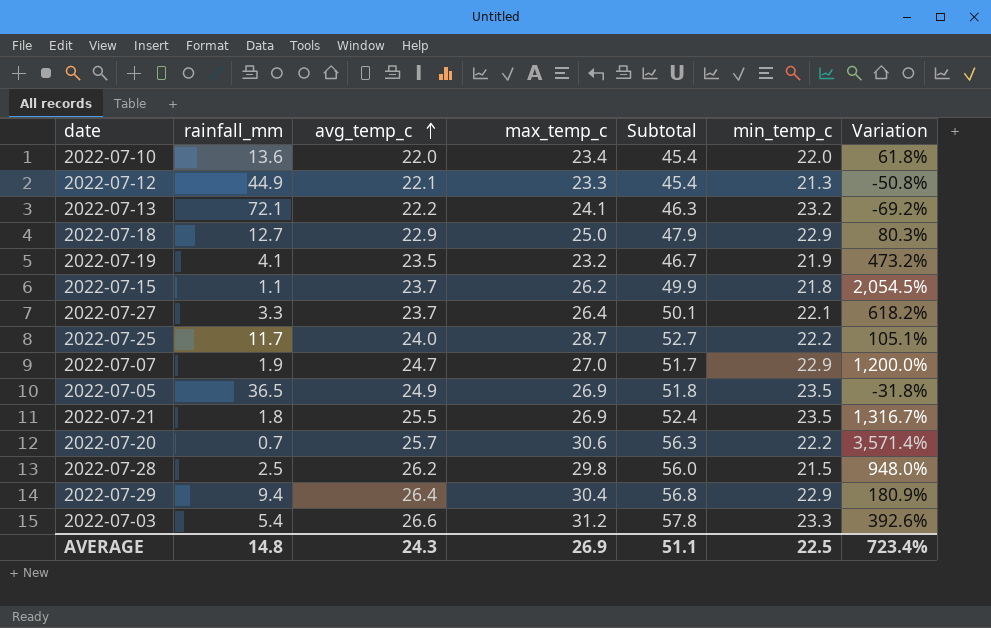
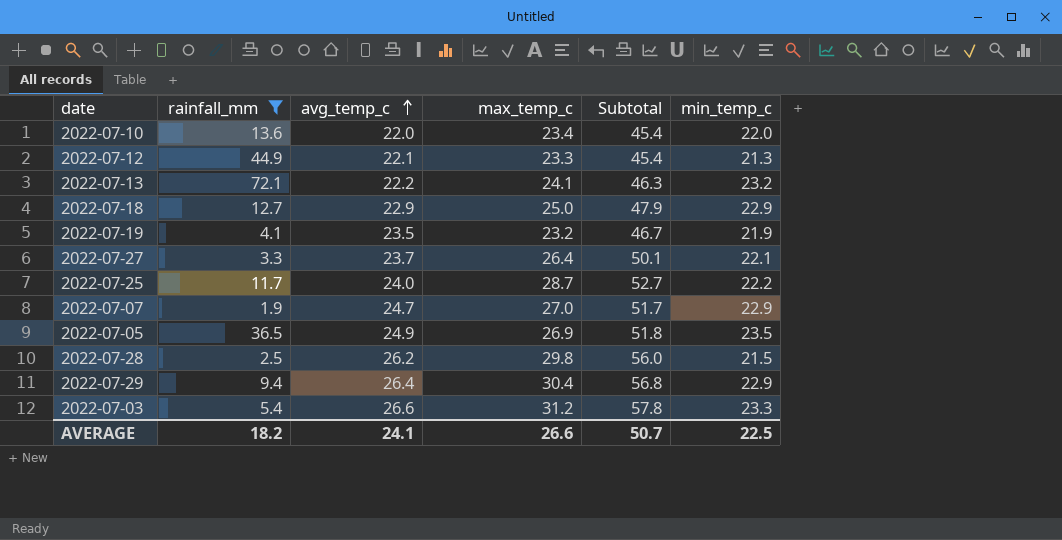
filter: none -> rainfall_mm >= 1.9
column Variation | formula: ([avg_temp_c] - [rainfall_mm]) / [rainfall_mm] -> none
AVERAGE | rainfall_mm: 14.8 -> 18.2
AVERAGE | avg_temp_c: 24.3 -> 24.1
AVERAGE | max_temp_c: 26.9 -> 26.6
AVERAGE | Subtotal: 51.1 -> 50.7

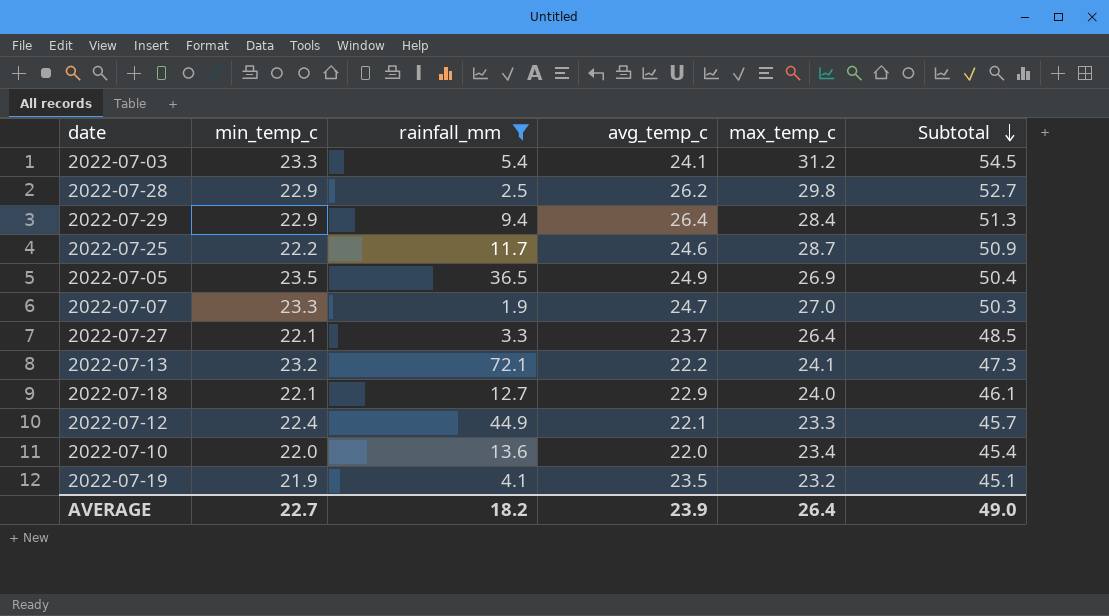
row order: avg_temp_c ascending -> Subtotal descending
column min_temp_c | position: 6 -> 2
column Subtotal | formula: [avg_temp_c] + [max_temp_c] -> [min_temp_c] + [max_temp_c]
2022-07-03 | avg_temp_c: 26.6 -> 24.1
2022-07-28 | min_temp_c: 21.5 -> 22.9
2022-07-29 | max_temp_c: 30.4 -> 28.4
2022-07-25 | avg_temp_c: 24.0 -> 24.6
2022-07-07 | min_temp_c: 22.9 -> 23.3
2022-07-18 | min_temp_c: 22.9 -> 22.1
2022-07-18 | max_temp_c: 25.0 -> 24.0
2022-07-12 | min_temp_c: 21.3 -> 22.4
AVERAGE | min_temp_c: 22.5 -> 22.7
AVERAGE | avg_temp_c: 24.1 -> 23.9
AVERAGE | max_temp_c: 26.6 -> 26.4
AVERAGE | Subtotal: 50.7 -> 49.0

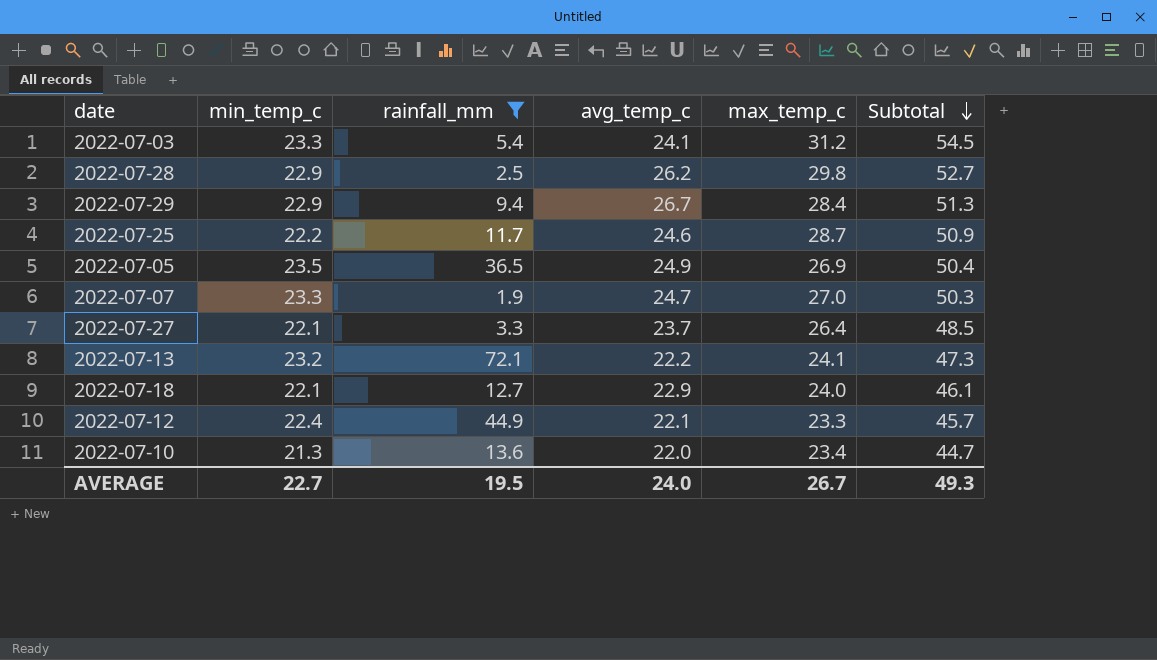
row 2022-07-19: 21.9 | 4.1 | 23.5 | 23.2 | 45.1 -> none
2022-07-29 | avg_temp_c: 26.4 -> 26.7
2022-07-10 | min_temp_c: 22.0 -> 21.3
2022-07-10 | Subtotal: 45.4 -> 44.7
AVERAGE | rainfall_mm: 18.2 -> 19.5
AVERAGE | avg_temp_c: 23.9 -> 24.0
AVERAGE | max_temp_c: 26.4 -> 26.7
AVERAGE | Subtotal: 49.0 -> 49.3

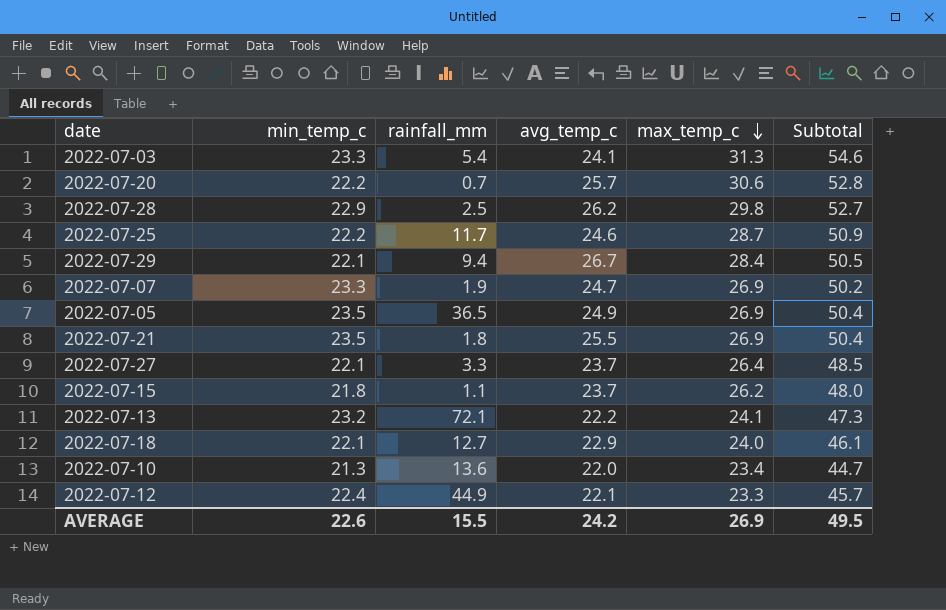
filter: rainfall_mm >= 1.9 -> none
row order: Subtotal descending -> max_temp_c descending
2022-07-03 | max_temp_c: 31.2 -> 31.3
2022-07-03 | Subtotal: 54.5 -> 54.6
2022-07-29 | min_temp_c: 22.9 -> 22.1
2022-07-29 | Subtotal: 51.3 -> 50.5
2022-07-07 | max_temp_c: 27.0 -> 26.9
2022-07-07 | Subtotal: 50.3 -> 50.2
AVERAGE | min_temp_c: 22.7 -> 22.6
AVERAGE | rainfall_mm: 19.5 -> 15.5
AVERAGE | avg_temp_c: 24.0 -> 24.2
AVERAGE | max_temp_c: 26.7 -> 26.9
AVERAGE | Subtotal: 49.3 -> 49.5

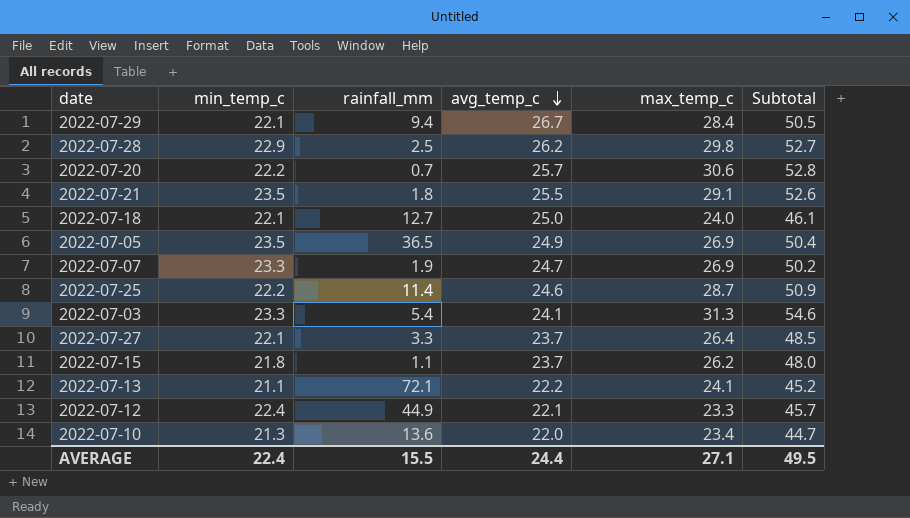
row order: max_temp_c descending -> avg_temp_c descending
2022-07-21 | max_temp_c: 26.9 -> 29.1
2022-07-21 | Subtotal: 50.4 -> 52.6
2022-07-18 | avg_temp_c: 22.9 -> 25.0
2022-07-25 | rainfall_mm: 11.7 -> 11.4
2022-07-13 | min_temp_c: 23.2 -> 21.1
2022-07-13 | Subtotal: 47.3 -> 45.2
AVERAGE | min_temp_c: 22.6 -> 22.4
AVERAGE | avg_temp_c: 24.2 -> 24.4
AVERAGE | max_temp_c: 26.9 -> 27.1

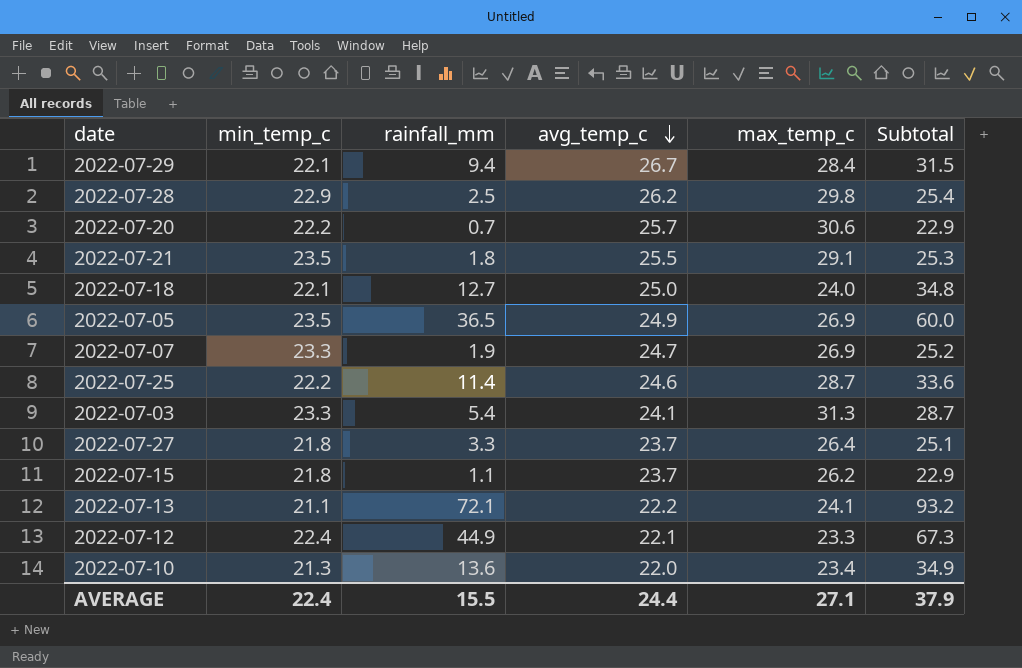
column Subtotal | formula: [min_temp_c] + [max_temp_c] -> [min_temp_c] + [rainfall_mm]
2022-07-27 | min_temp_c: 22.1 -> 21.8
AVERAGE | Subtotal: 49.5 -> 37.9

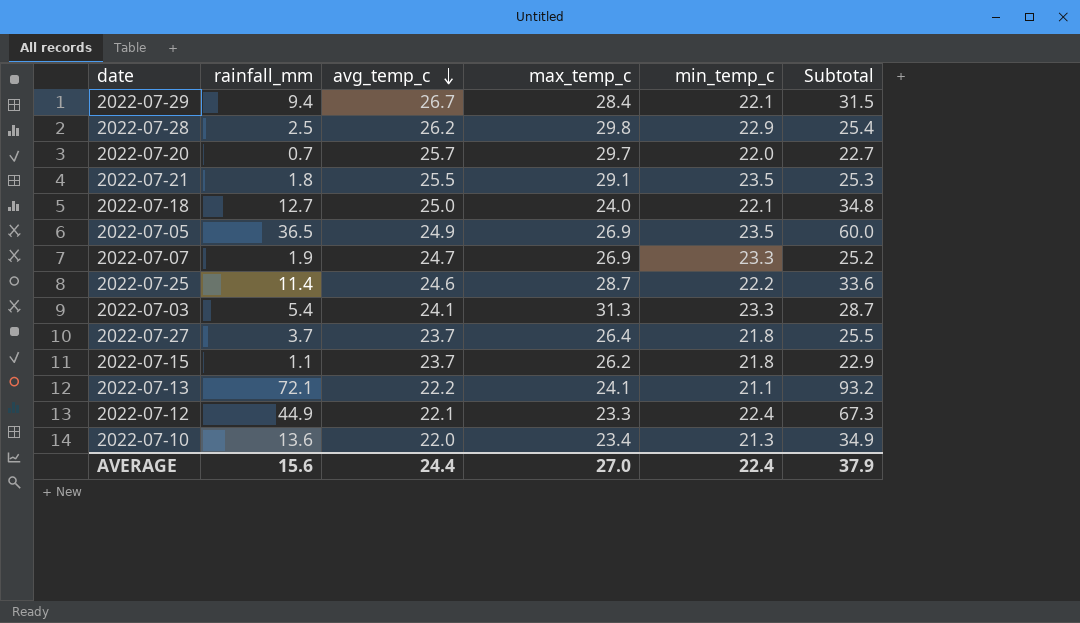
column min_temp_c | position: 2 -> 5
2022-07-20 | max_temp_c: 30.6 -> 29.7
2022-07-20 | min_temp_c: 22.2 -> 22.0
2022-07-20 | Subtotal: 22.9 -> 22.7
2022-07-27 | rainfall_mm: 3.3 -> 3.7
2022-07-27 | Subtotal: 25.1 -> 25.5
AVERAGE | rainfall_mm: 15.5 -> 15.6
AVERAGE | max_temp_c: 27.1 -> 27.0

